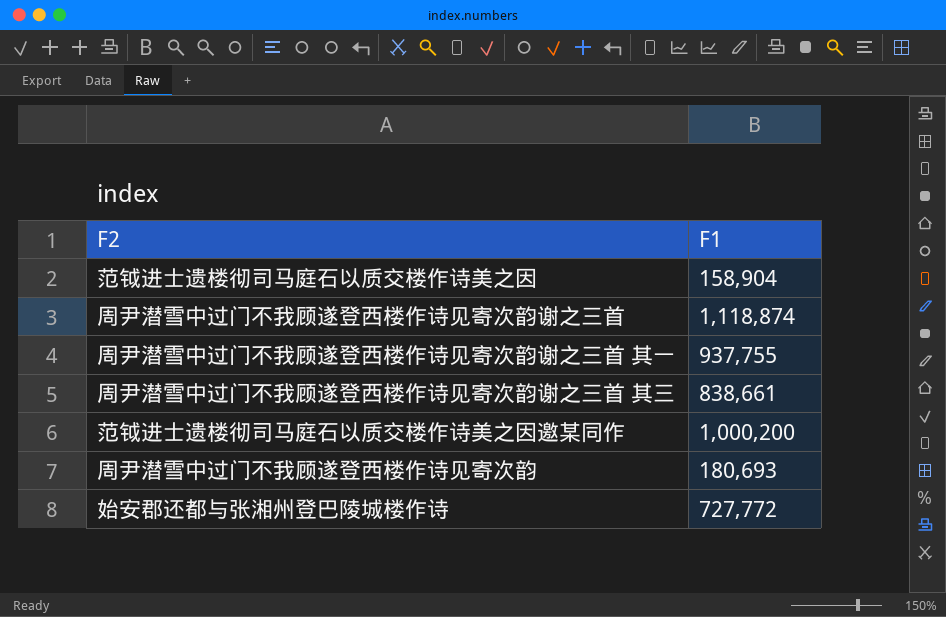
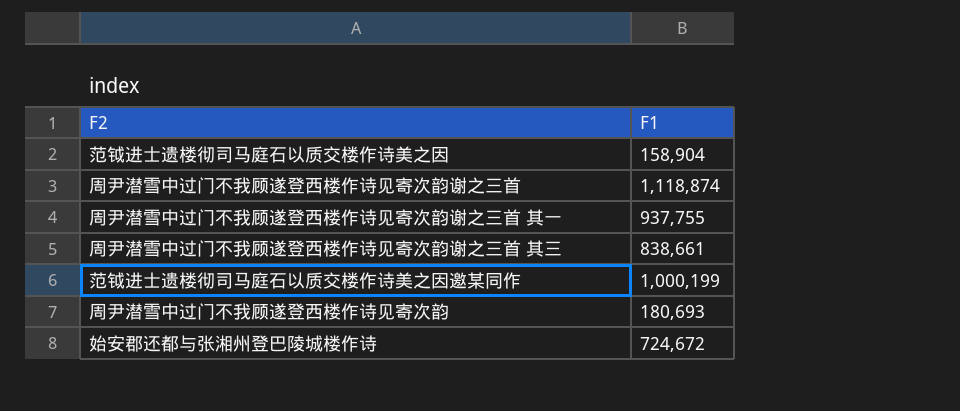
范钺进士遗楼彻司马庭石以质交楼作诗美之因邀某同作 | F1: 1,000,200 -> 1,000,199
始安郡还都与张湘州登巴陵城楼作诗 | F1: 727,772 -> 724,672

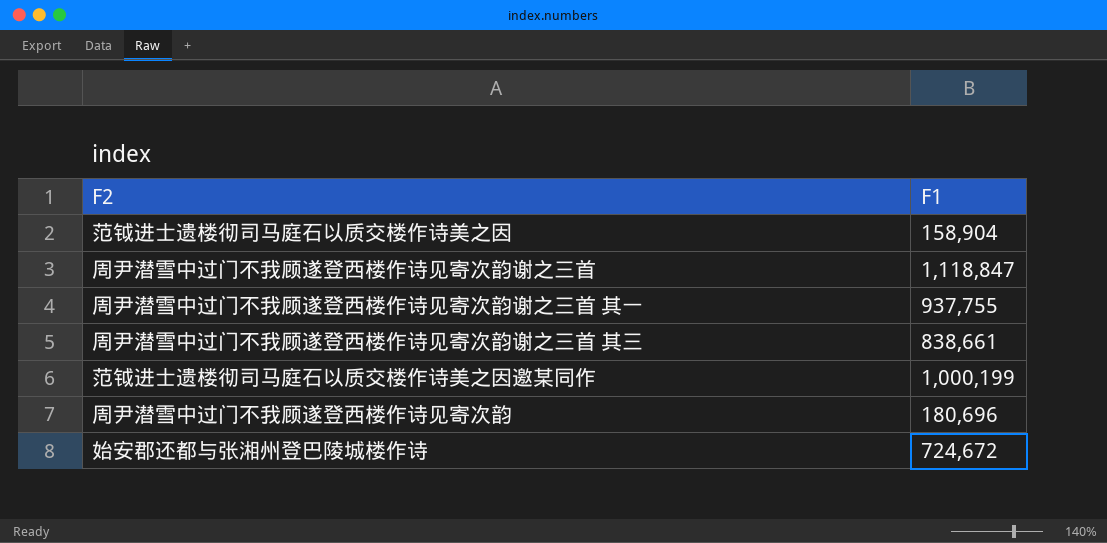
周尹潜雪中过门不我顾遂登西楼作诗见寄次韵谢之三首 | F1: 1,118,874 -> 1,118,847
周尹潜雪中过门不我顾遂登西楼作诗见寄次韵 | F1: 180,693 -> 180,696

